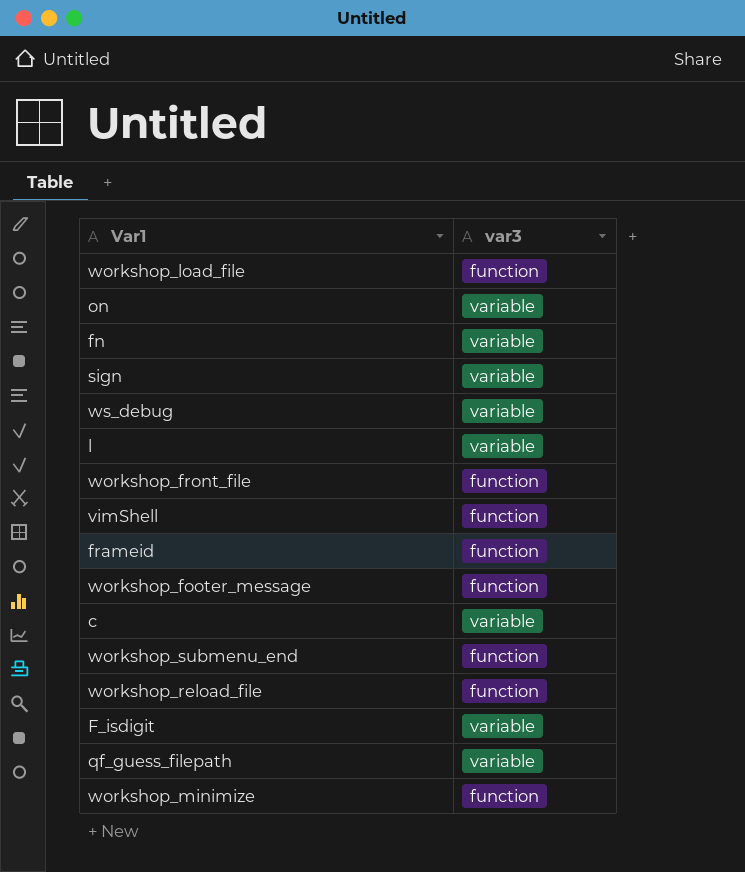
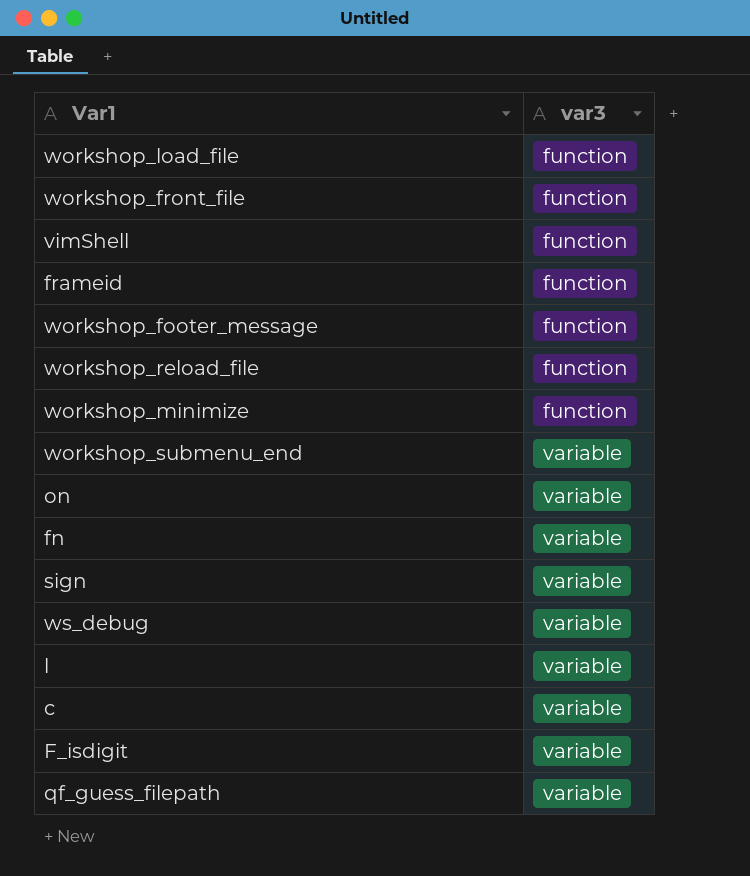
row order: none -> var3 ascending
workshop_submenu_end | var3: function -> variable

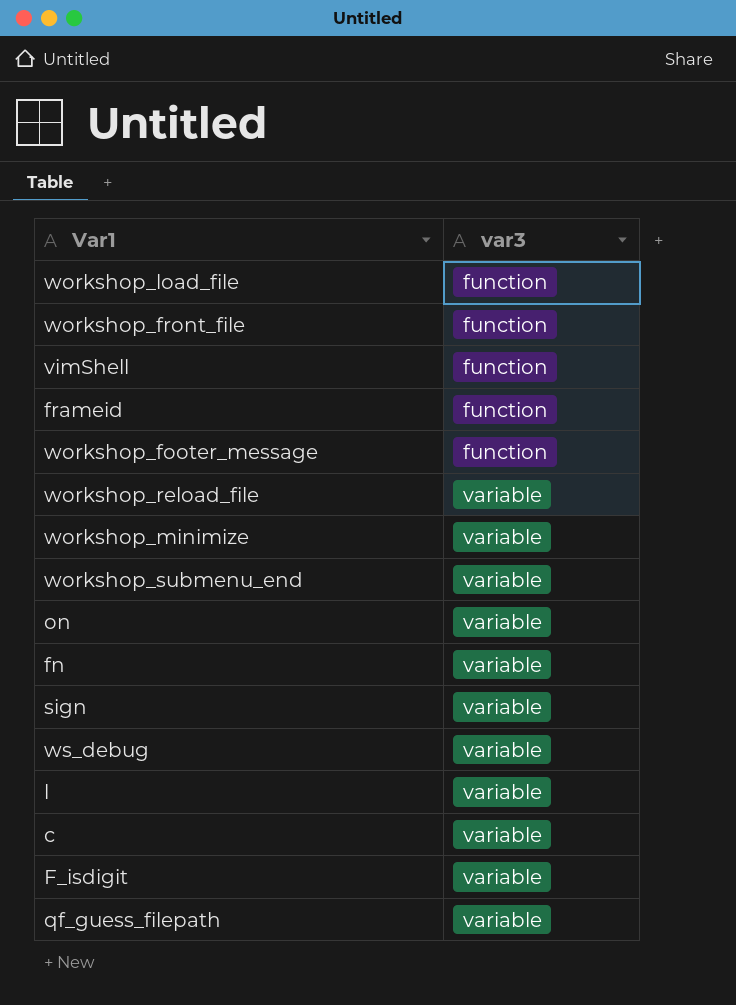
workshop_reload_file | var3: function -> variable
workshop_minimize | var3: function -> variable

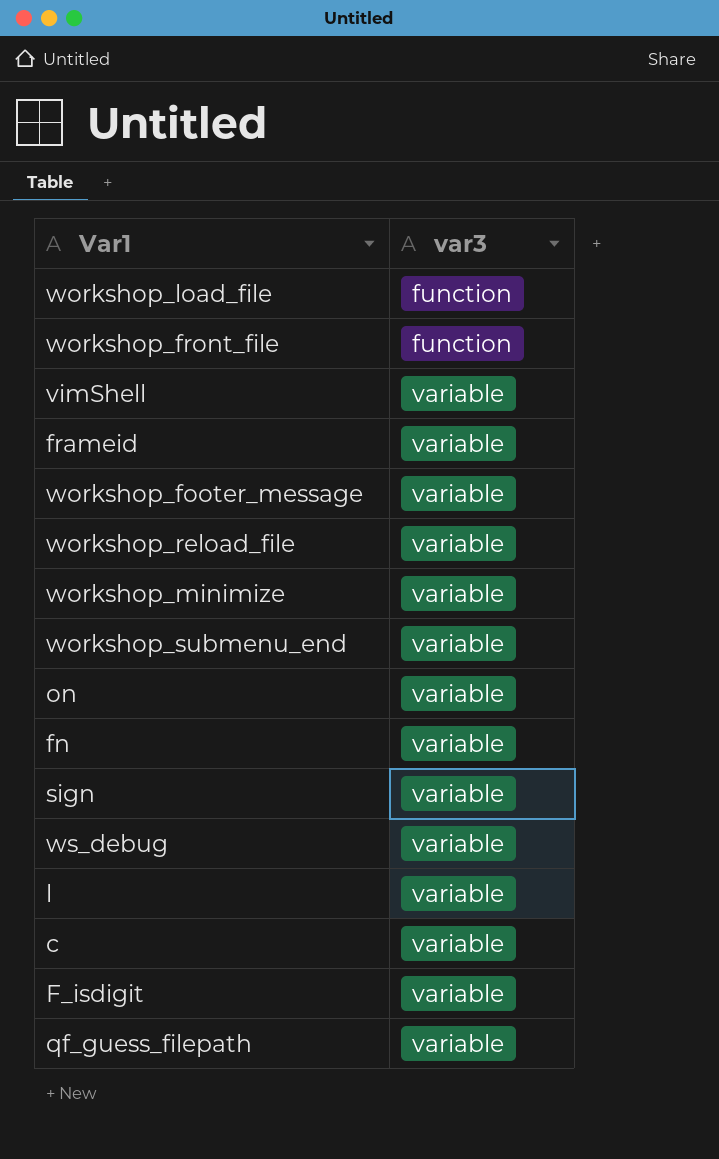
vimShell | var3: function -> variable
frameid | var3: function -> variable
workshop_footer_message | var3: function -> variable

